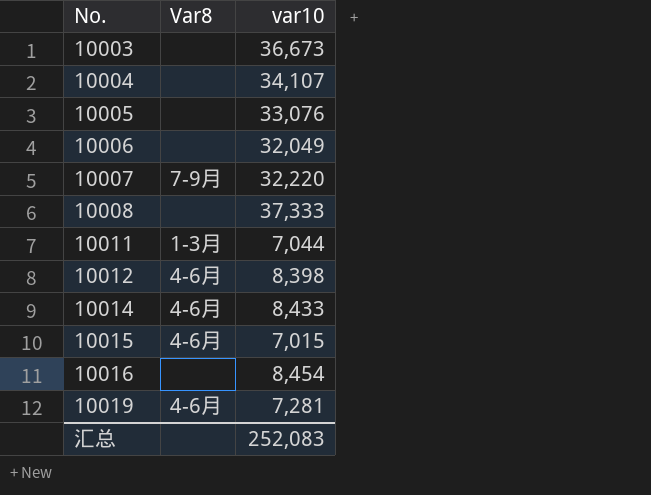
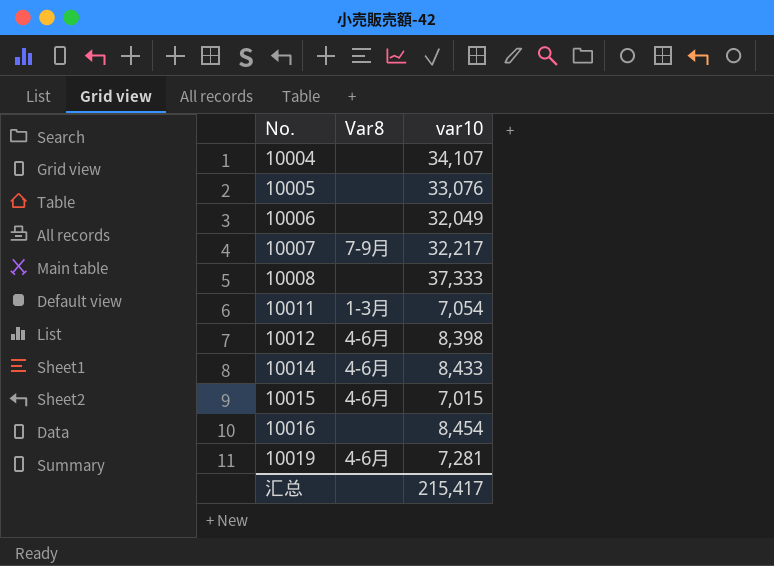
row 10003: none | 36,673 -> none
10007 | var10: 32,220 -> 32,217
10011 | var10: 7,044 -> 7,054
汇总 | var10: 252,083 -> 215,417

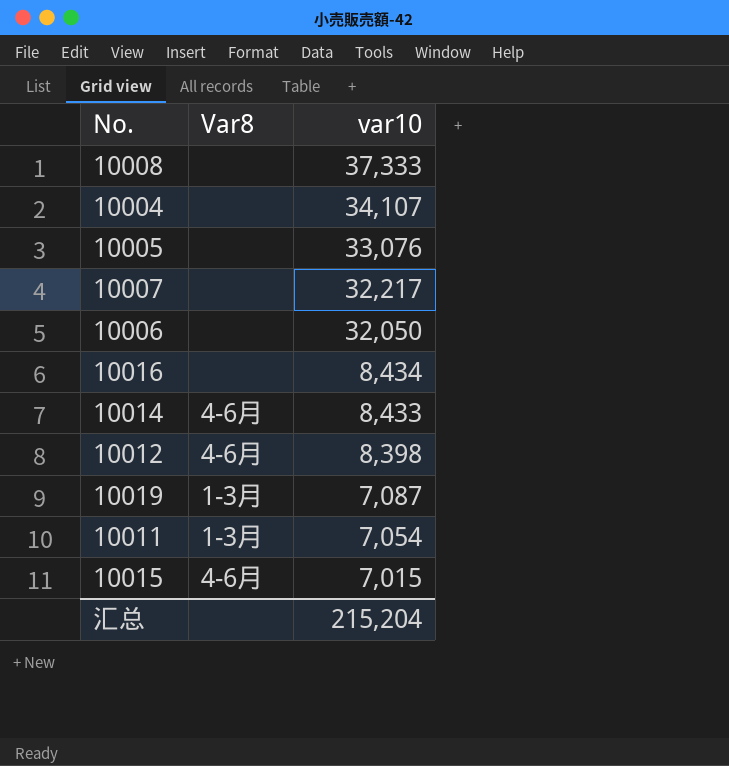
row order: No. ascending -> var10 descending
10007 | Var8: 7-9月 -> none
10006 | var10: 32,049 -> 32,050
10016 | var10: 8,454 -> 8,434
10019 | Var8: 4-6月 -> 1-3月
10019 | var10: 7,281 -> 7,087
汇总 | var10: 215,417 -> 215,204

